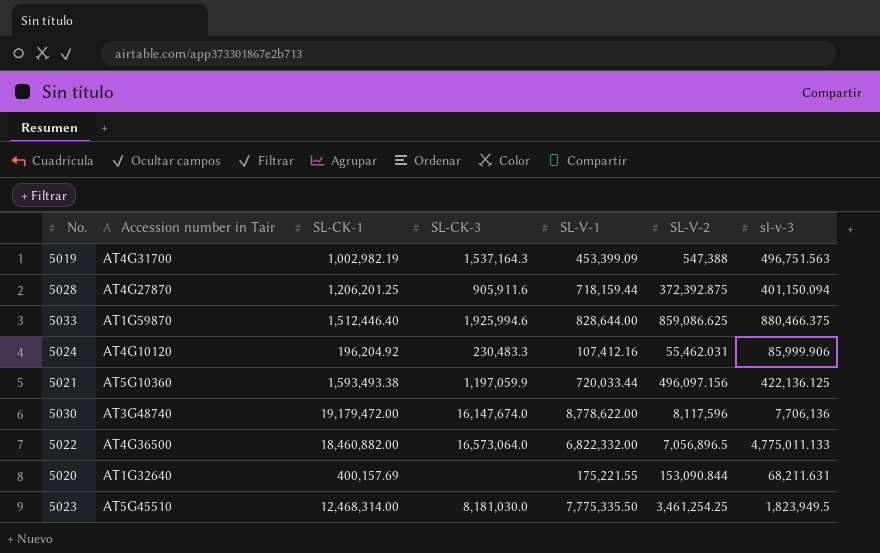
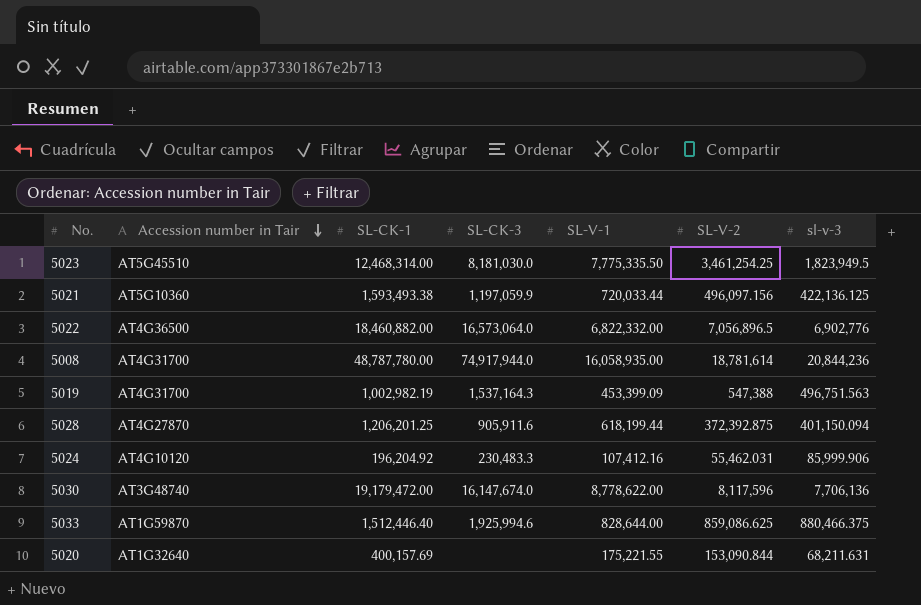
row order: none -> Accession number in Tair descending
5022 | sl-v-3: 4,775,011.133 -> 6,902,776
row 5008: none -> AT4G31700 | 48,787,780.00 | 74,917,944.0 | 16,058,935.00 | 18,781,614 | 20,844,236
5028 | SL-V-1: 718,159.44 -> 618,199.44

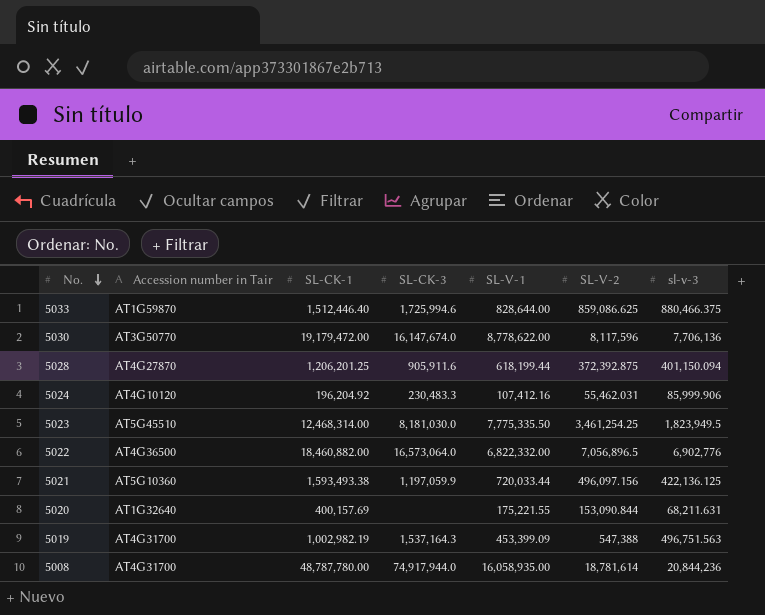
row order: Accession number in Tair descending -> No. descending
5033 | SL-CK-3: 1,925,994.6 -> 1,725,994.6
5030 | Accession number in Tair: AT3G48740 -> AT3G50770

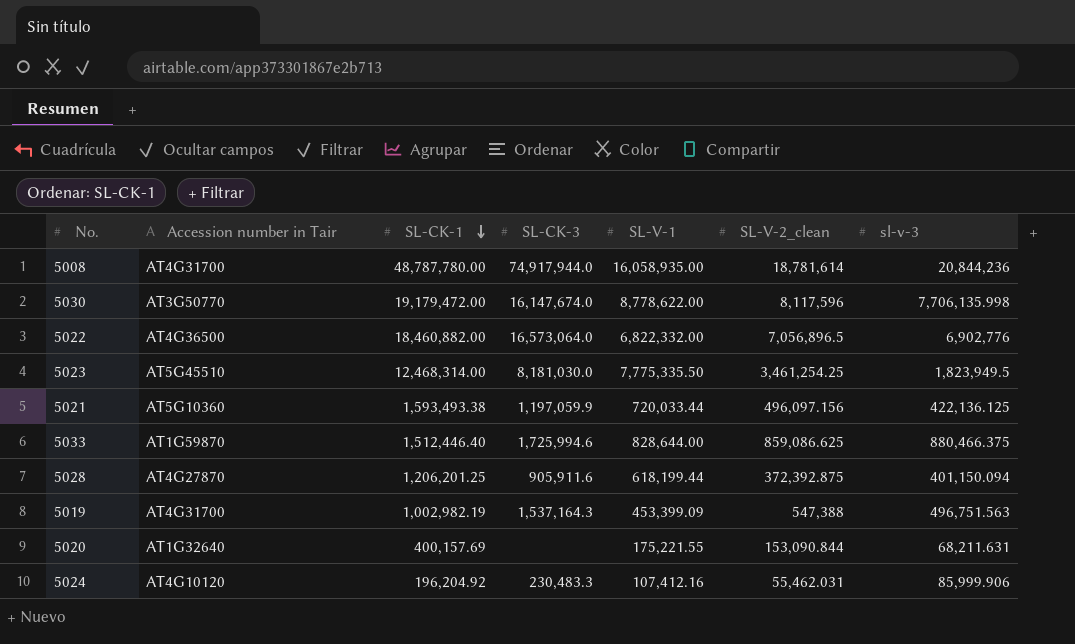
row order: No. descending -> SL-CK-1 descending
column name: SL-V-2 -> SL-V-2_clean
5030 | sl-v-3: 7,706,136 -> 7,706,135.998

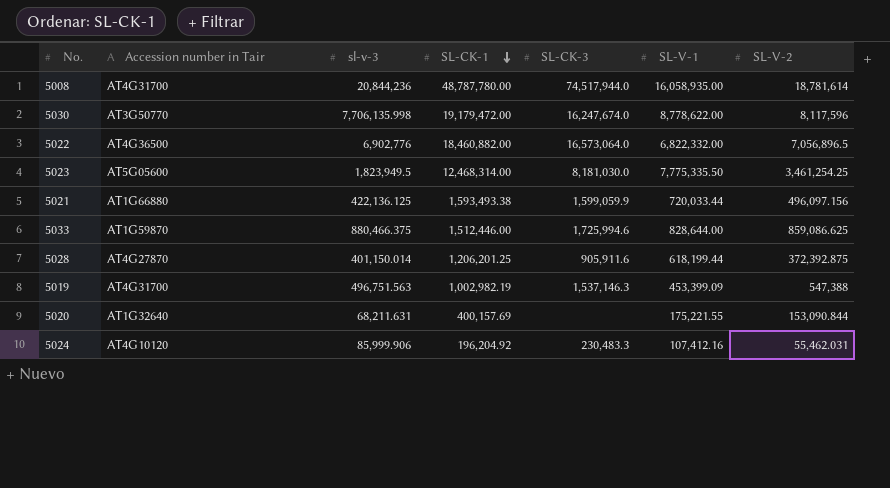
column sl-v-3 | position: 7 -> 3
column name: SL-V-2_clean -> SL-V-2
5008 | SL-CK-3: 74,917,944.0 -> 74,517,944.0
5030 | SL-CK-3: 16,147,674.0 -> 16,247,674.0
5023 | Accession number in Tair: AT5G45510 -> AT5G05600
5021 | Accession number in Tair: AT5G10360 -> AT1G66880
5021 | SL-CK-3: 1,197,059.9 -> 1,599,059.9
5033 | SL-CK-1: 1,512,446.40 -> 1,512,446.00
5028 | sl-v-3: 401,150.094 -> 401,150.014
5019 | SL-CK-3: 1,537,164.3 -> 1,537,146.3

